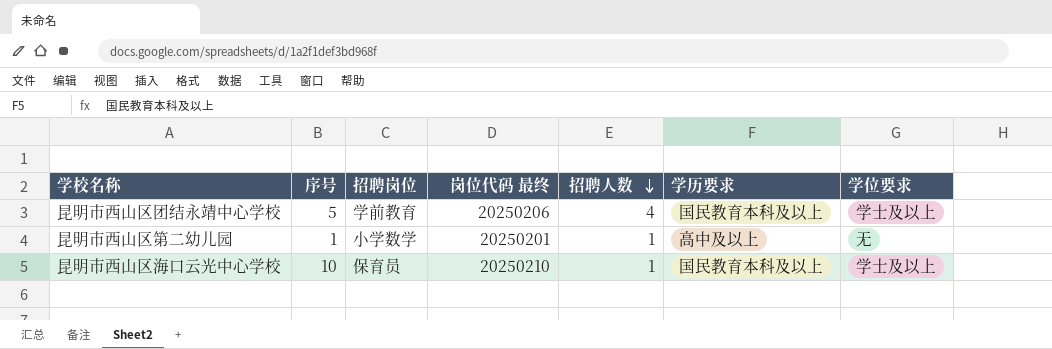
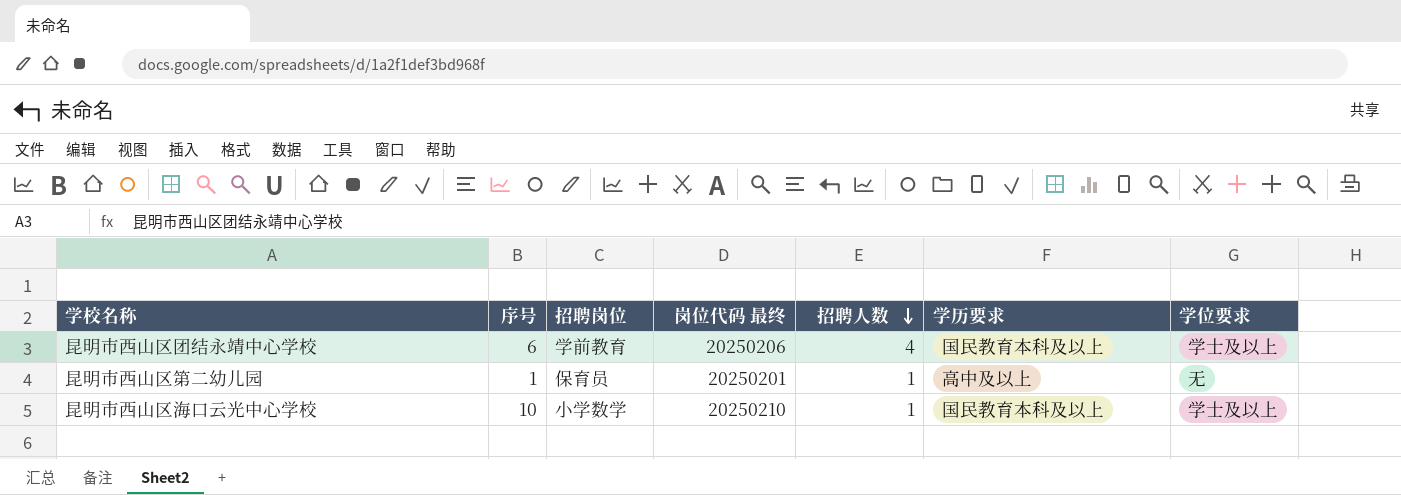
昆明市西山区团结永靖中心学校 | 序号: 5 -> 6
昆明市西山区第二幼儿园 | 招聘岗位: 小学数学 -> 保育员
昆明市西山区海口云光中心学校 | 招聘岗位: 保育员 -> 小学数学

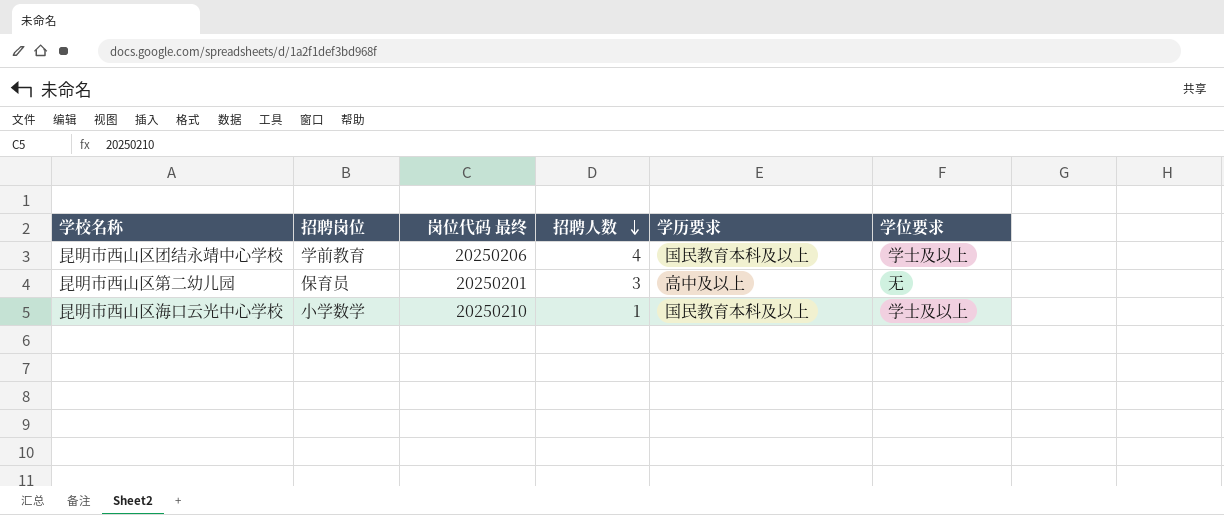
column 序号 | position: 2 -> none
昆明市西山区第二幼儿园 | 招聘人数: 1 -> 3

